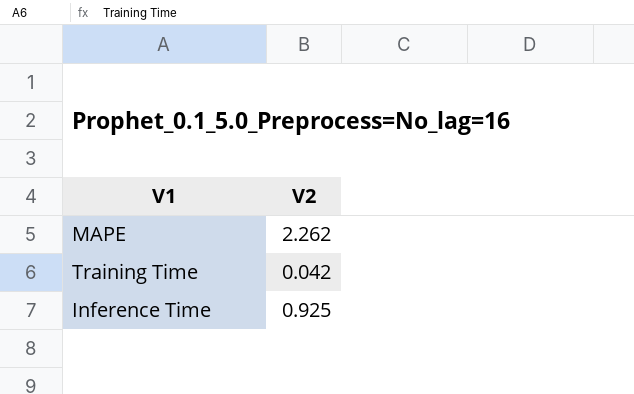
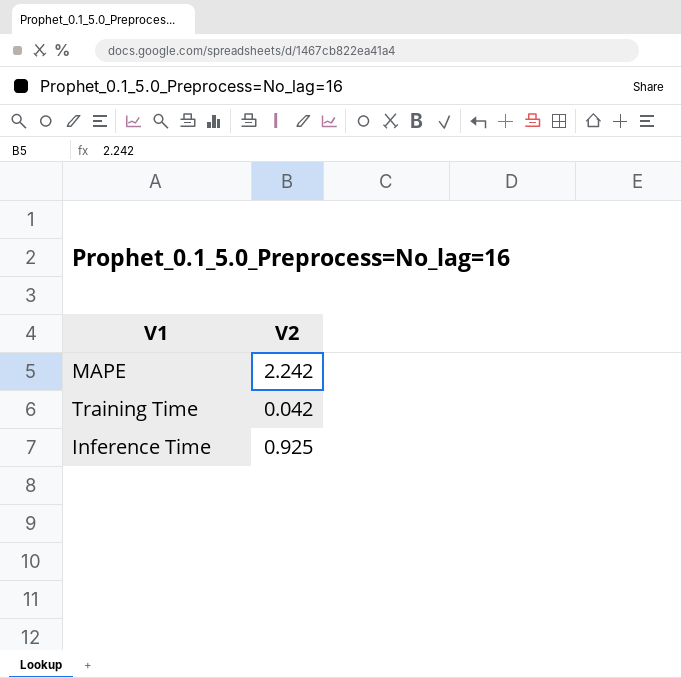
MAPE | V2: 2.262 -> 2.242

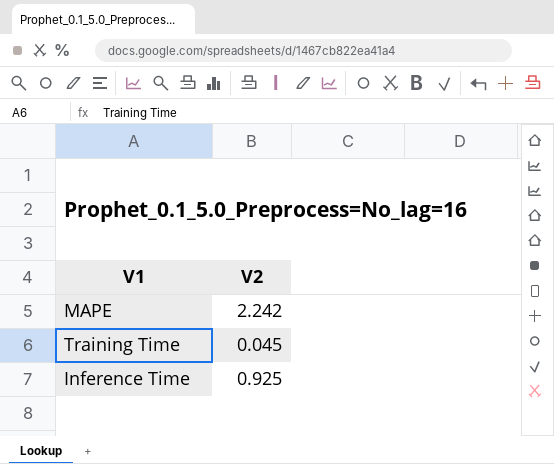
Training Time | V2: 0.042 -> 0.045

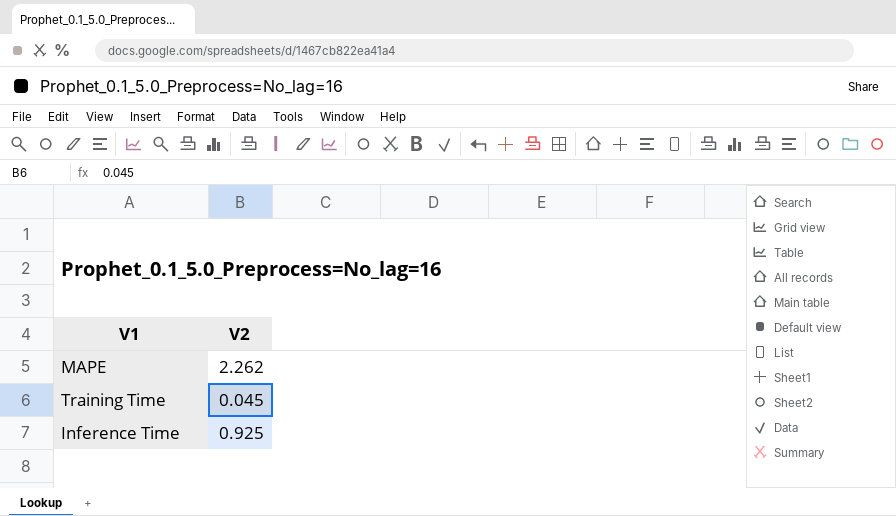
MAPE | V2: 2.242 -> 2.262

